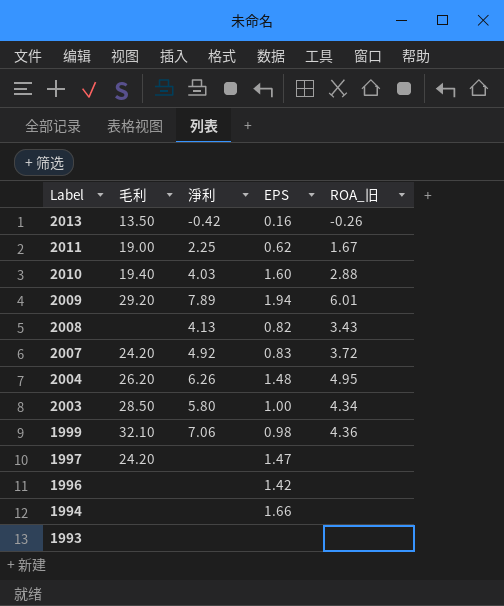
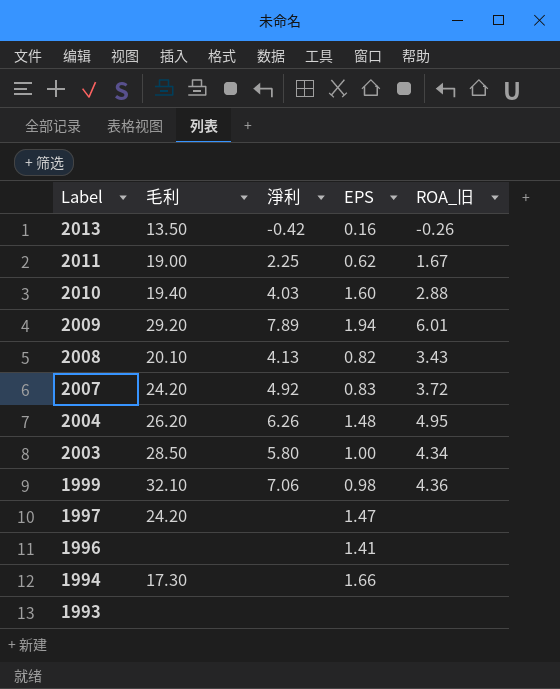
2008 | 毛利: none -> 20.10
1996 | EPS: 1.42 -> 1.41
1994 | 毛利: none -> 17.30

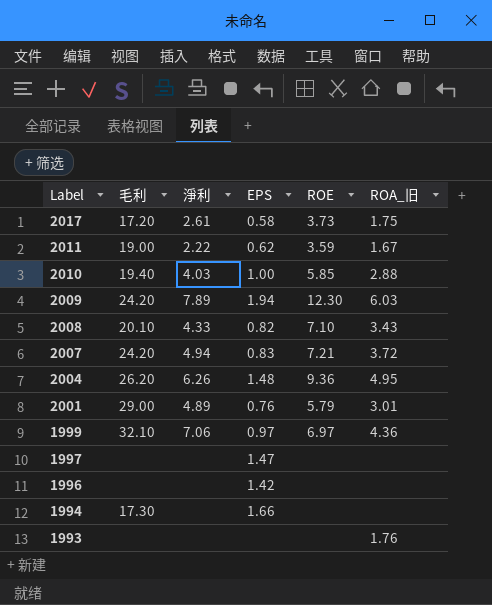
column ROE | position: none -> 5
row 2013: 13.50 | -0.42 | 0.16 | -0.26 -> none
row 2003: 28.50 | 5.80 | 1.00 | 4.34 -> none
row 2017: none -> 17.20 | 2.61 | 0.58 | 3.73 | 1.75
2011 | 淨利: 2.25 -> 2.22
2010 | EPS: 1.60 -> 1.00
2009 | 毛利: 29.20 -> 24.20
2009 | ROA_旧: 6.01 -> 6.03
2008 | 淨利: 4.13 -> 4.33
2007 | 淨利: 4.92 -> 4.94
row 2001: none -> 29.00 | 4.89 | 0.76 | 5.79 | 3.01
1999 | EPS: 0.98 -> 0.97
1997 | 毛利: 24.20 -> none
1996 | EPS: 1.41 -> 1.42
1993 | ROA_旧: none -> 1.76

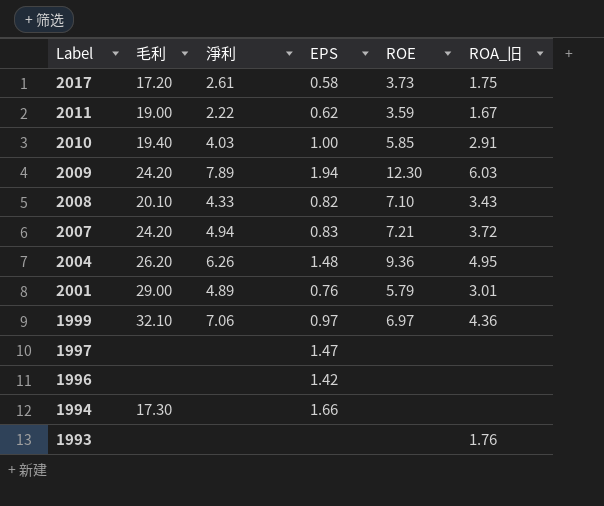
2010 | ROA_旧: 2.88 -> 2.91

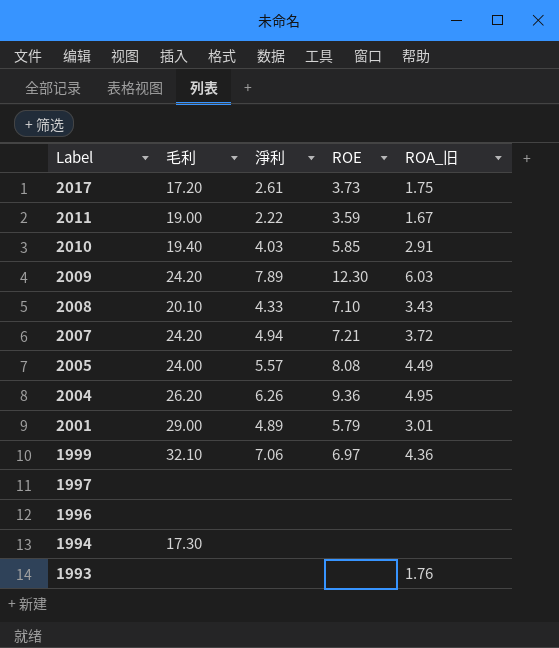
column EPS | position: 4 -> none
row 2005: none -> 24.00 | 5.57 | 8.08 | 4.49

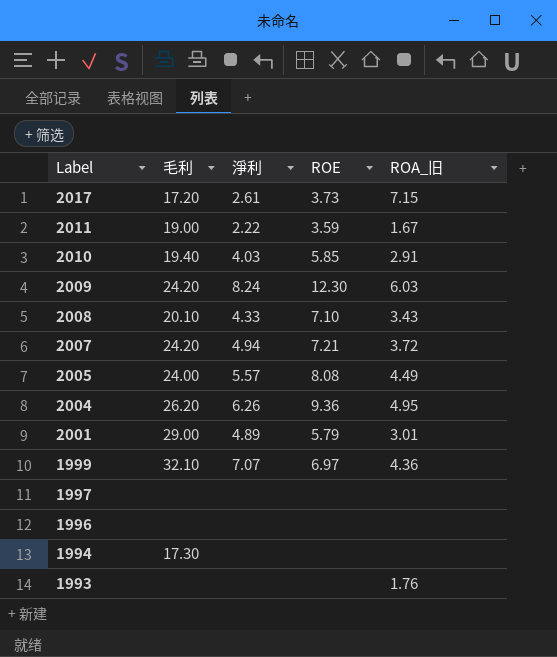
2017 | ROA_旧: 1.75 -> 7.15
2009 | 淨利: 7.89 -> 8.24
1999 | 淨利: 7.06 -> 7.07

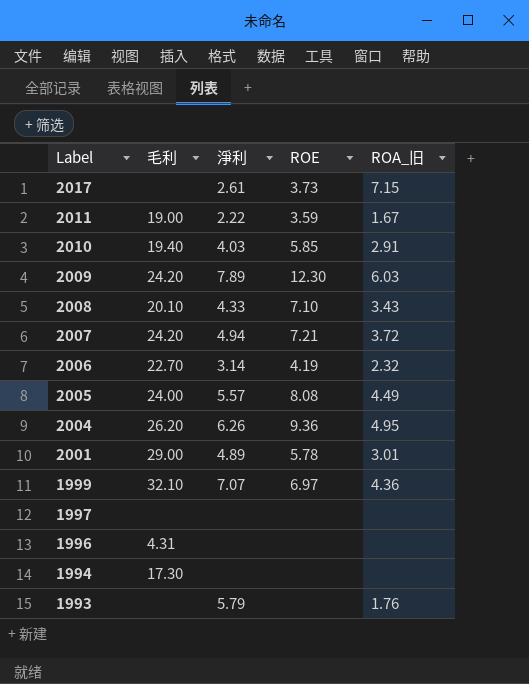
2017 | 毛利: 17.20 -> none
2009 | 淨利: 8.24 -> 7.89
row 2006: none -> 22.70 | 3.14 | 4.19 | 2.32
2001 | ROE: 5.79 -> 5.78
1996 | 毛利: none -> 4.31
1993 | 淨利: none -> 5.79

